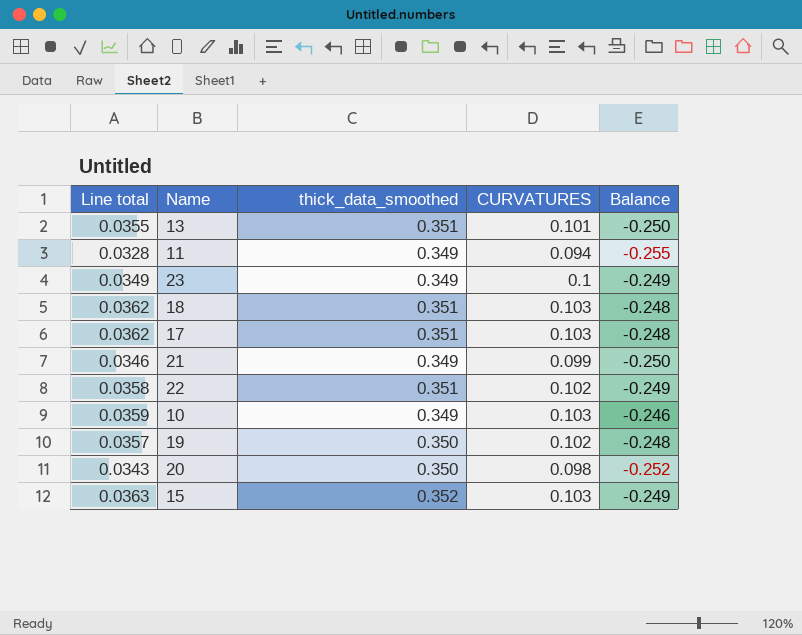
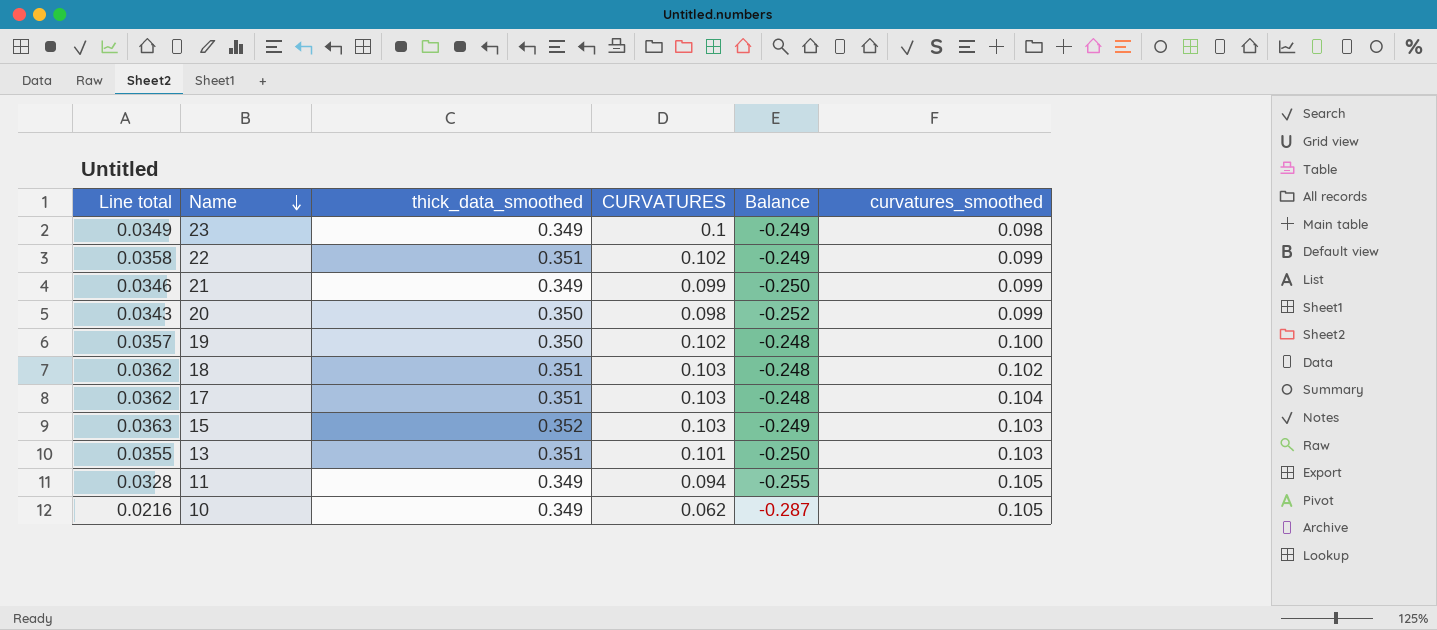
row order: none -> Name descending
column curvatures_smoothed | position: none -> 6
10 | Line total: 0.0359 -> 0.0216
10 | CURVATURES: 0.103 -> 0.062
10 | Balance: -0.246 -> -0.287

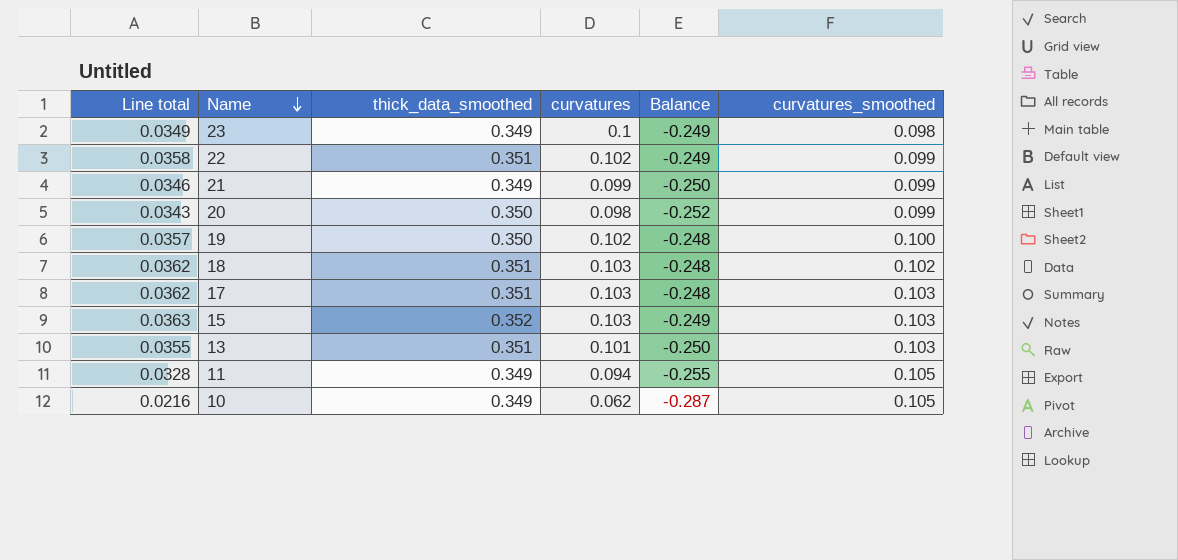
column name: CURVATURES -> curvatures
17 | curvatures_smoothed: 0.104 -> 0.103

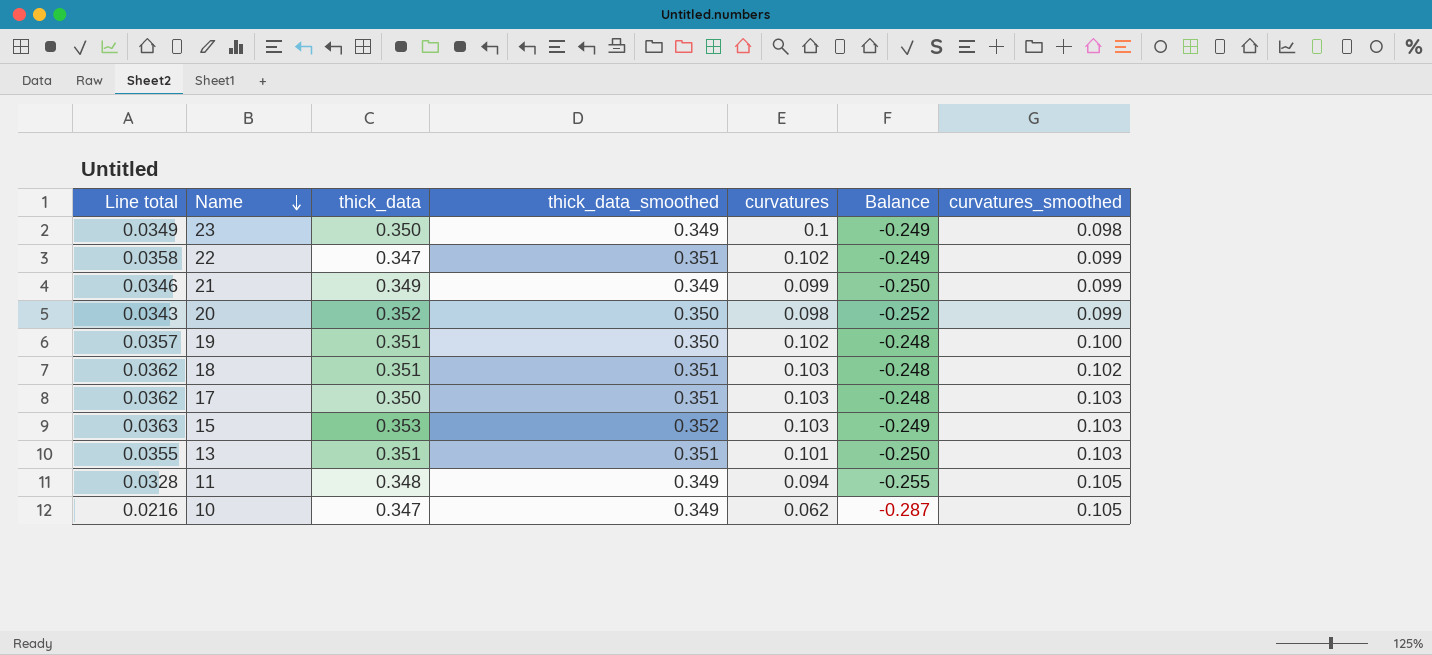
column thick_data | position: none -> 3

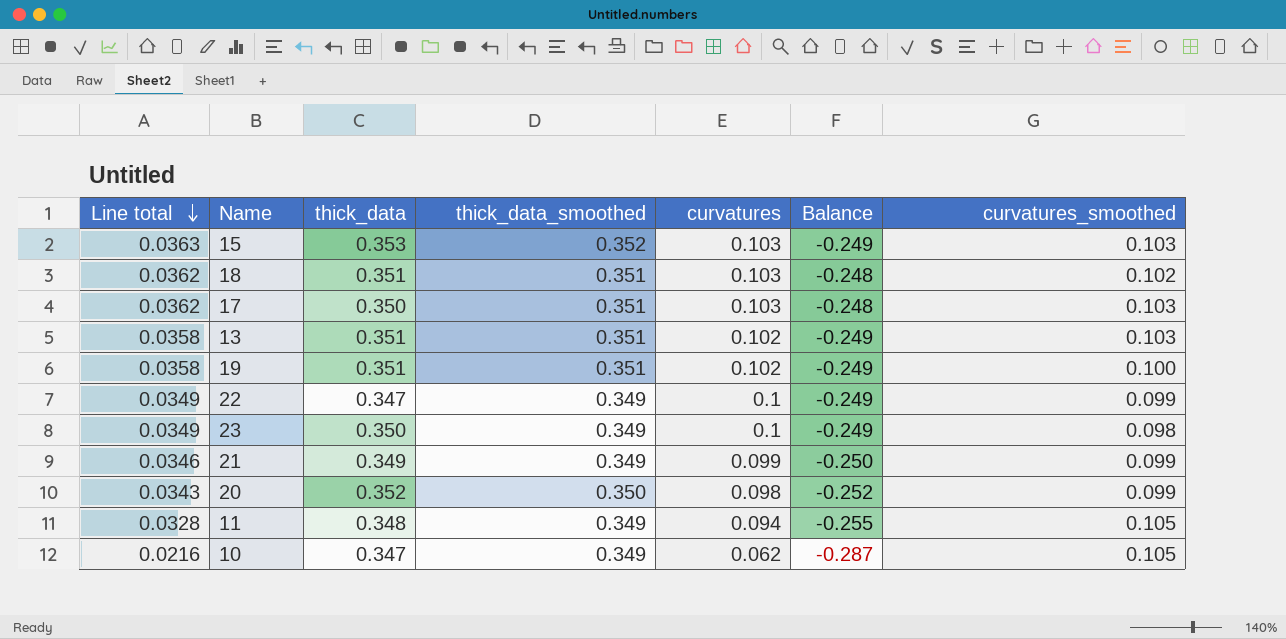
row order: Name descending -> Line total descending
13 | Line total: 0.0355 -> 0.0358
13 | curvatures: 0.101 -> 0.102
13 | Balance: -0.250 -> -0.249
19 | Line total: 0.0357 -> 0.0358
19 | thick_data_smoothed: 0.350 -> 0.351
19 | Balance: -0.248 -> -0.249
22 | Line total: 0.0358 -> 0.0349
22 | thick_data_smoothed: 0.351 -> 0.349
22 | curvatures: 0.102 -> 0.1

